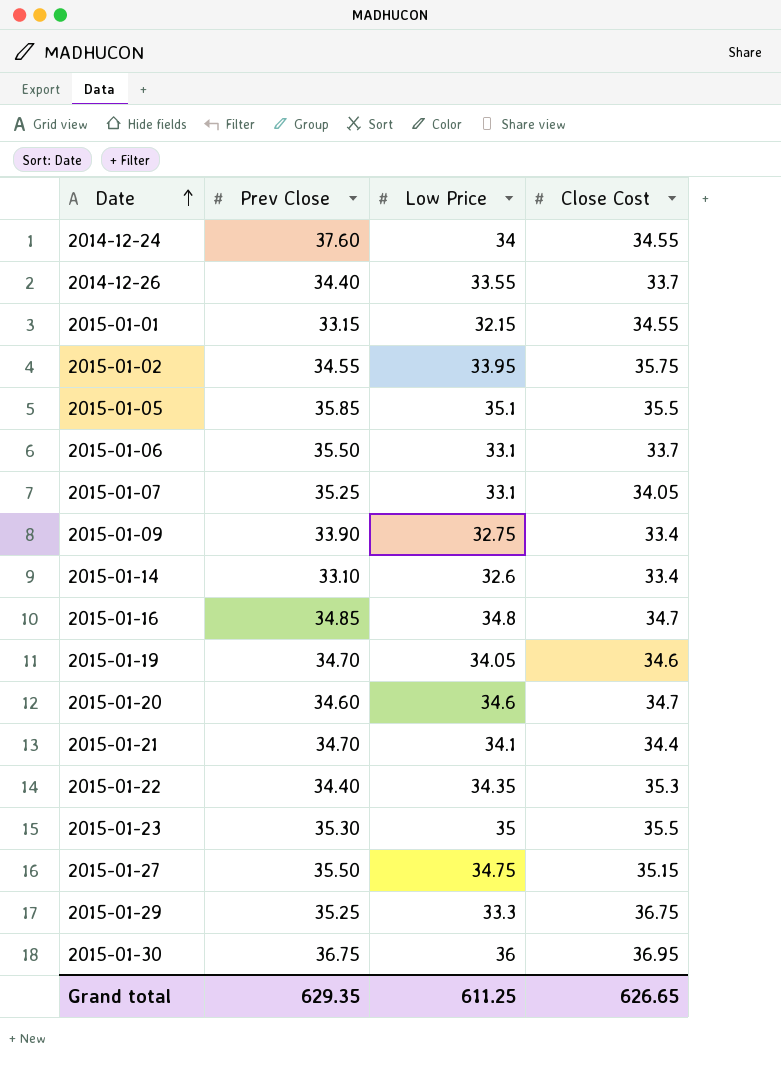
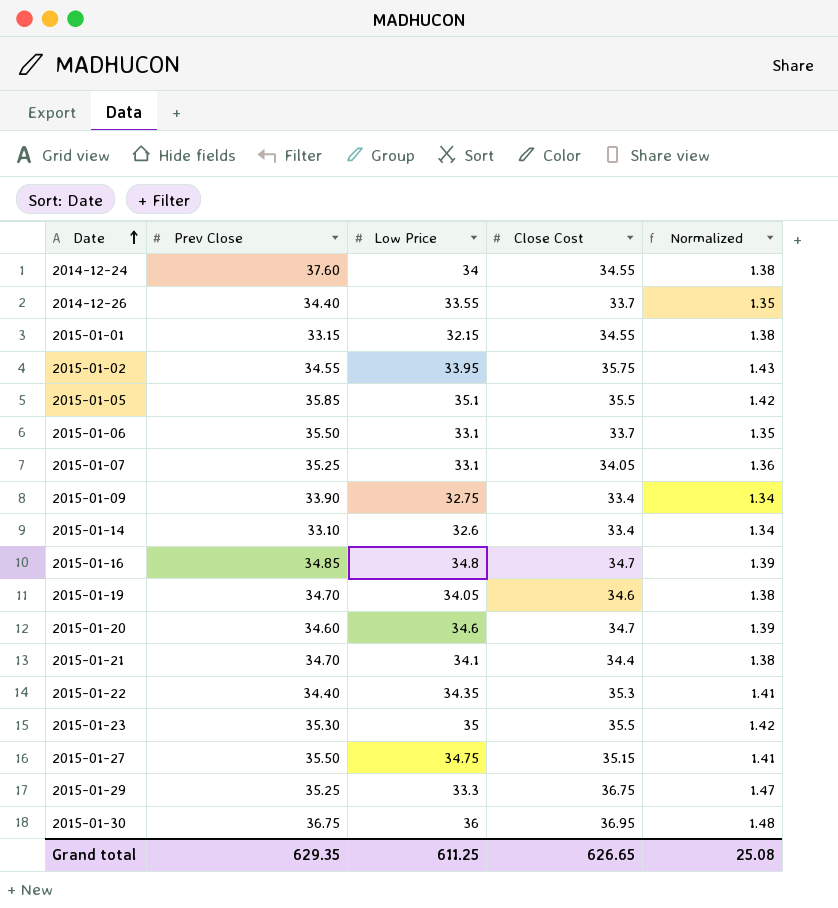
column Normalized | formula: none -> [Close Cost] * 0.04

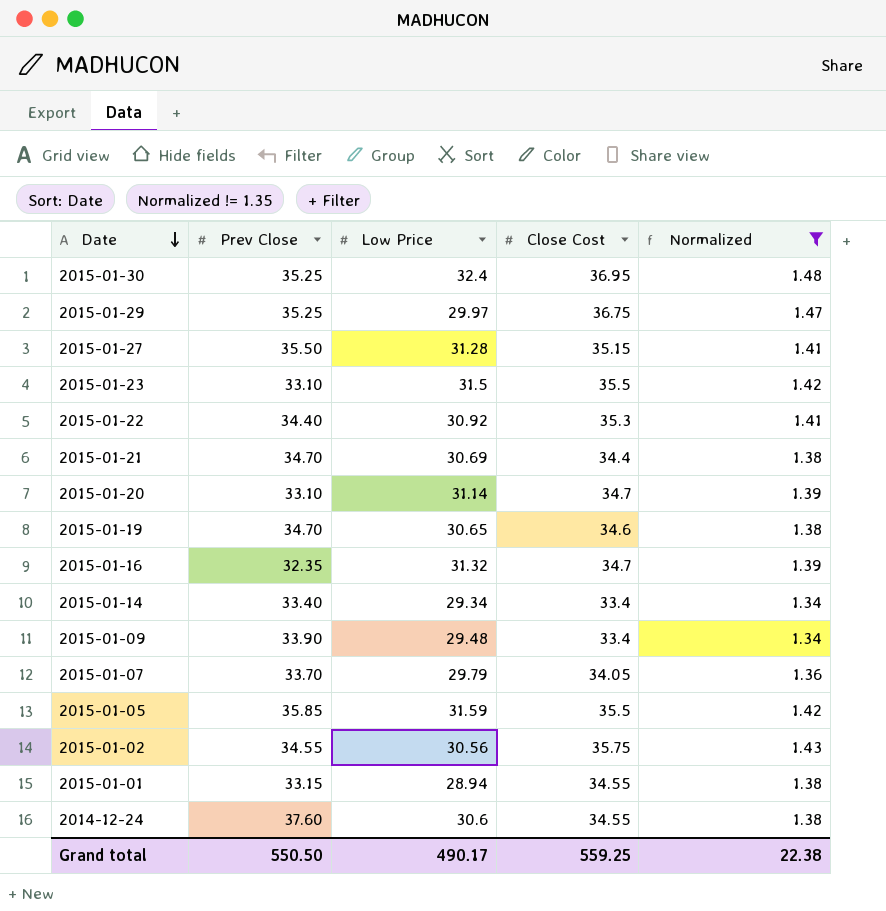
filter: none -> Normalized != 1.35
row order: Date ascending -> Date descending
2015-01-30 | Prev Close: 36.75 -> 35.25
2015-01-30 | Low Price: 36 -> 32.4
2015-01-29 | Low Price: 33.3 -> 29.97
2015-01-27 | Low Price: 34.75 -> 31.28
2015-01-23 | Prev Close: 35.30 -> 33.10
2015-01-23 | Low Price: 35 -> 31.5
2015-01-22 | Low Price: 34.35 -> 30.92
2015-01-21 | Low Price: 34.1 -> 30.69
2015-01-20 | Prev Close: 34.60 -> 33.10
2015-01-20 | Low Price: 34.6 -> 31.14
2015-01-19 | Low Price: 34.05 -> 30.65
2015-01-16 | Prev Close: 34.85 -> 32.35
2015-01-16 | Low Price: 34.8 -> 31.32
2015-01-14 | Prev Close: 33.10 -> 33.40
2015-01-14 | Low Price: 32.6 -> 29.34
2015-01-09 | Low Price: 32.75 -> 29.48
2015-01-07 | Prev Close: 35.25 -> 33.70
2015-01-07 | Low Price: 33.1 -> 29.79
2015-01-05 | Low Price: 35.1 -> 31.59
2015-01-02 | Low Price: 33.95 -> 30.56
2015-01-01 | Low Price: 32.15 -> 28.94
2014-12-24 | Low Price: 34 -> 30.6
Grand total | Prev Close: 629.35 -> 550.50
Grand total | Low Price: 611.25 -> 490.17
Grand total | Close Cost: 626.65 -> 559.25
Grand total | Normalized: 25.08 -> 22.38

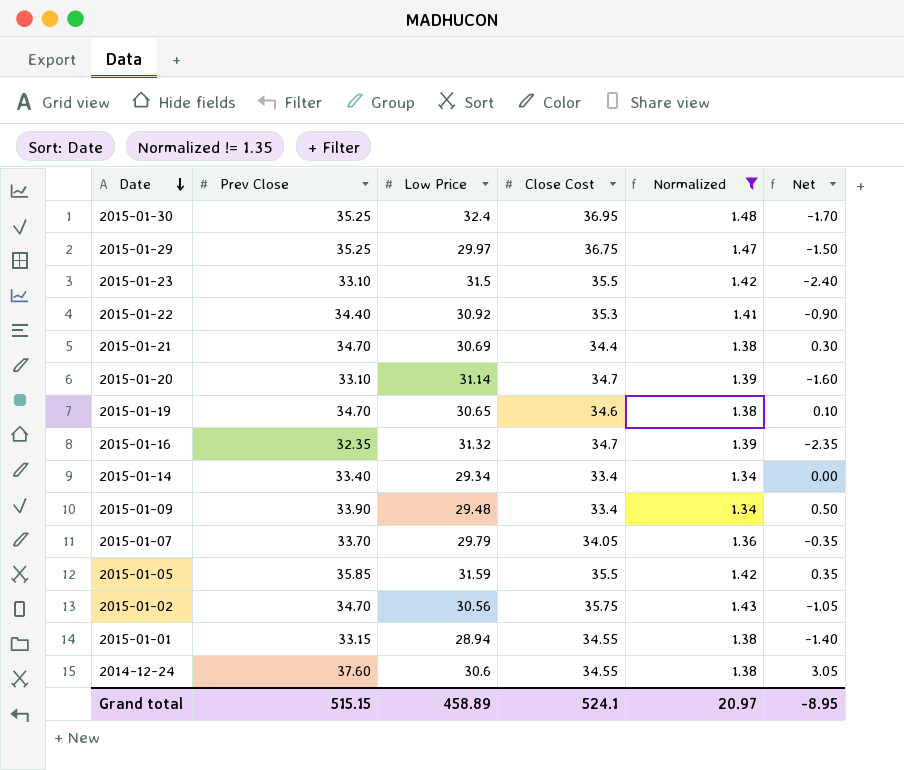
column Net | formula: none -> [Prev Close] - [Close Cost]
row 2015-01-27: 35.50 | 31.28 | 35.15 | 1.41 -> none
2015-01-02 | Prev Close: 34.55 -> 34.70
Grand total | Prev Close: 550.50 -> 515.15
Grand total | Low Price: 490.17 -> 458.89
Grand total | Close Cost: 559.25 -> 524.1
Grand total | Normalized: 22.38 -> 20.97

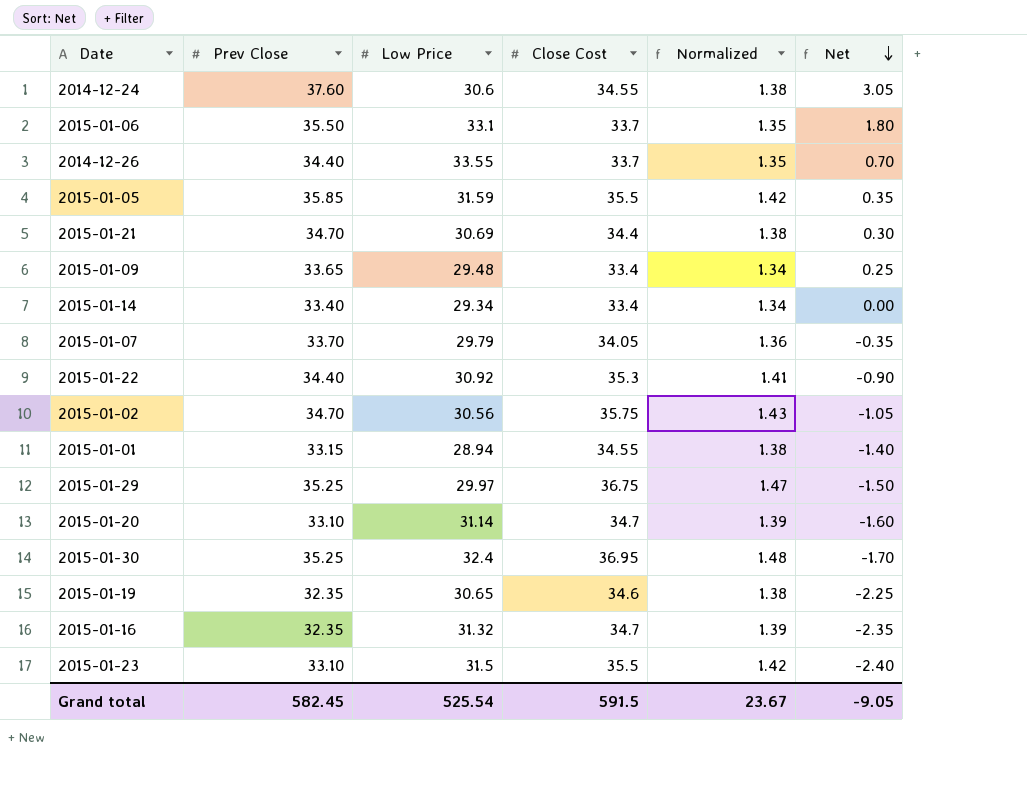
filter: Normalized != 1.35 -> none
row order: Date descending -> Net descending
2015-01-09 | Prev Close: 33.90 -> 33.65
2015-01-09 | Net: 0.50 -> 0.25
2015-01-19 | Prev Close: 34.70 -> 32.35
2015-01-19 | Net: 0.10 -> -2.25
Grand total | Prev Close: 515.15 -> 582.45
Grand total | Low Price: 458.89 -> 525.54
Grand total | Close Cost: 524.1 -> 591.5
Grand total | Normalized: 20.97 -> 23.67
Grand total | Net: -8.95 -> -9.05

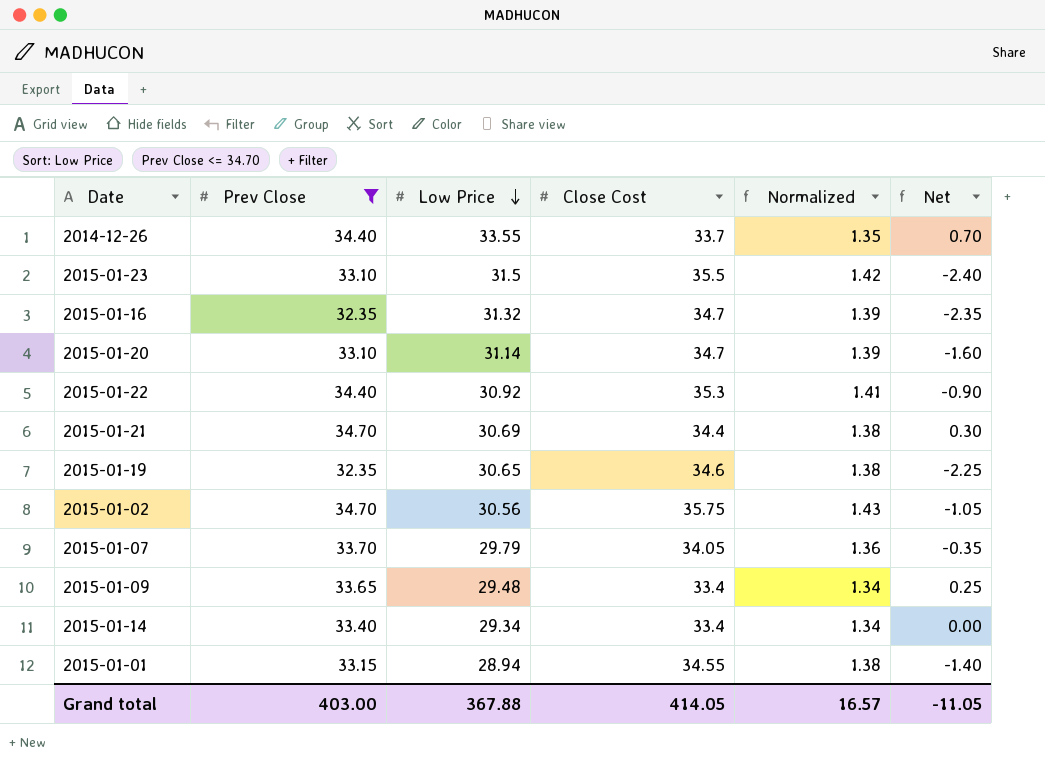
filter: none -> Prev Close <= 34.70
row order: Net descending -> Low Price descending
Grand total | Prev Close: 582.45 -> 403.00
Grand total | Low Price: 525.54 -> 367.88
Grand total | Close Cost: 591.5 -> 414.05
Grand total | Normalized: 23.67 -> 16.57
Grand total | Net: -9.05 -> -11.05

